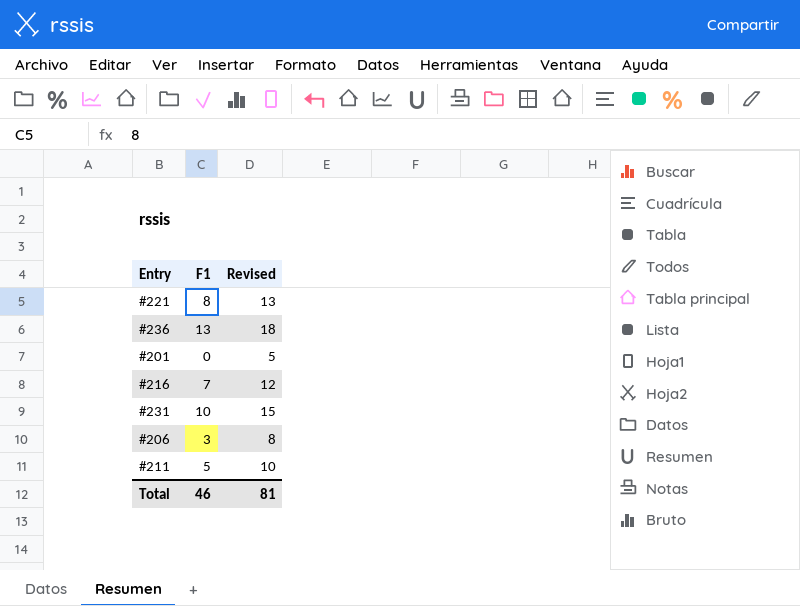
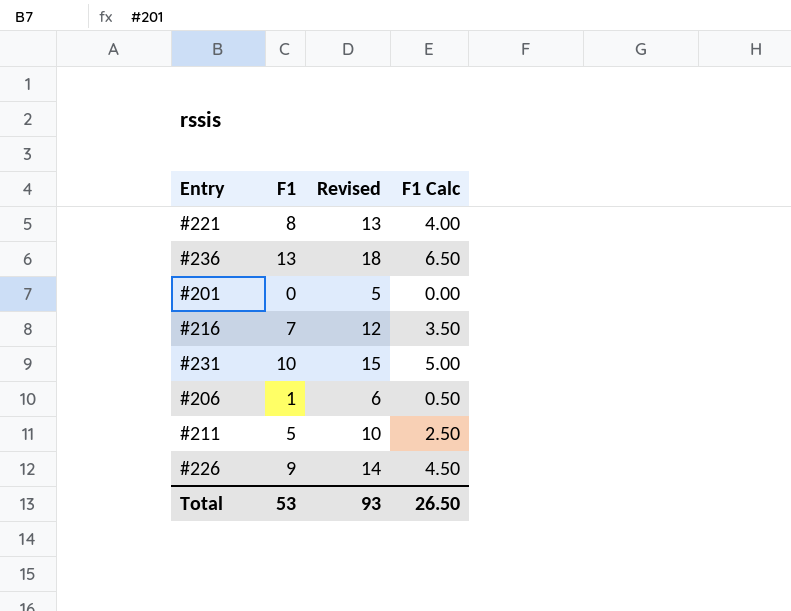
column F1 Calc | formula: none -> [F1] * 0.5
#206 | F1: 3 -> 1
#206 | Revised: 8 -> 6
row #226: none -> 9 | 14 | 4.50
Total | F1: 46 -> 53
Total | Revised: 81 -> 93

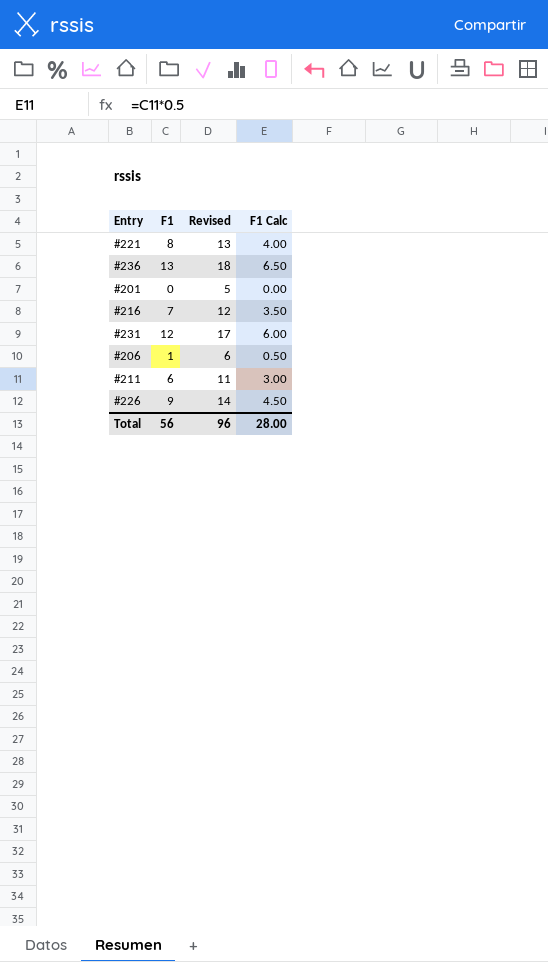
#231 | F1: 10 -> 12
#231 | Revised: 15 -> 17
#231 | F1 Calc: 5.00 -> 6.00
#211 | F1: 5 -> 6
#211 | Revised: 10 -> 11
#211 | F1 Calc: 2.50 -> 3.00
Total | F1: 53 -> 56
Total | Revised: 93 -> 96
Total | F1 Calc: 26.50 -> 28.00

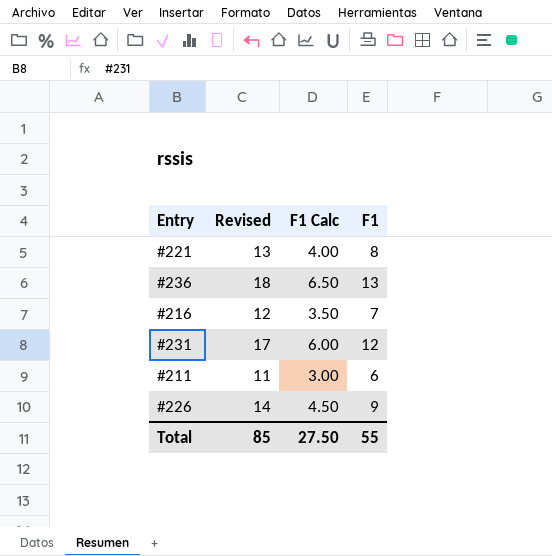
column F1 | position: 2 -> 4
row #201: 0 | 5 | 0.00 -> none
row #206: 1 | 6 | 0.50 -> none
Total | Revised: 96 -> 85
Total | F1 Calc: 28.00 -> 27.50
Total | F1: 56 -> 55

